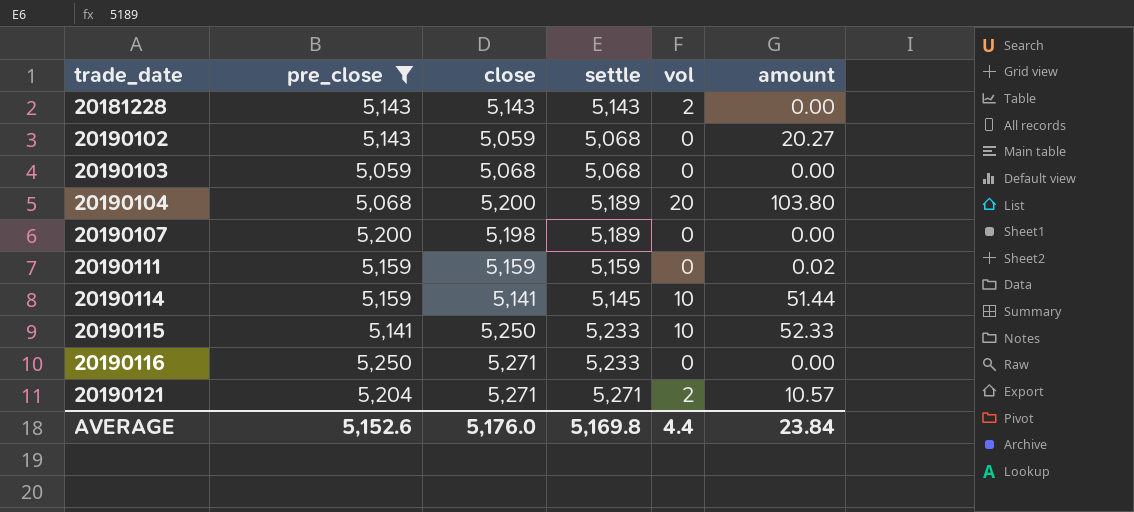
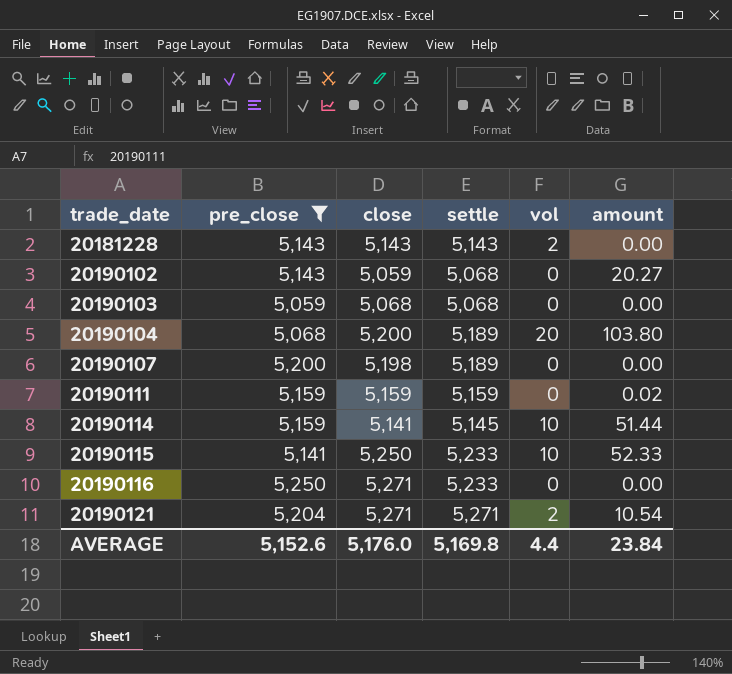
20190121 | amount: 10.57 -> 10.54

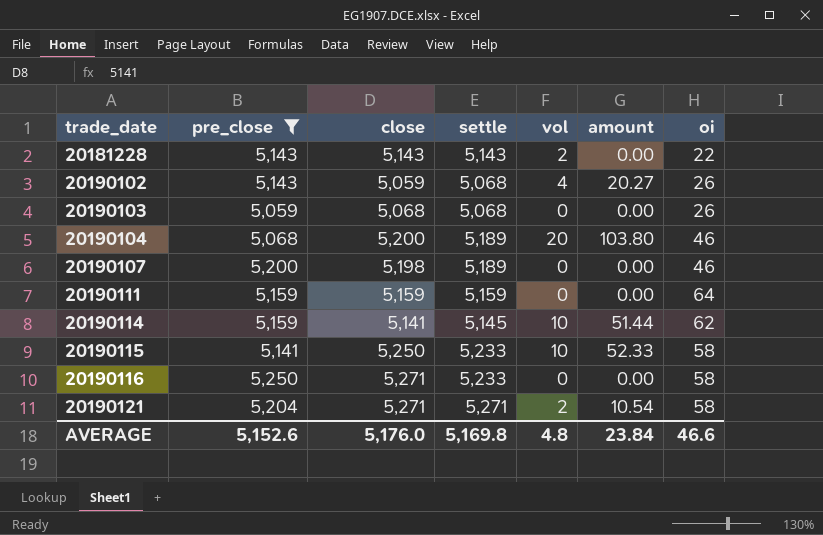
column oi | position: none -> 7
20190102 | vol: 0 -> 4
20190111 | amount: 0.02 -> 0.00
AVERAGE | vol: 4.4 -> 4.8

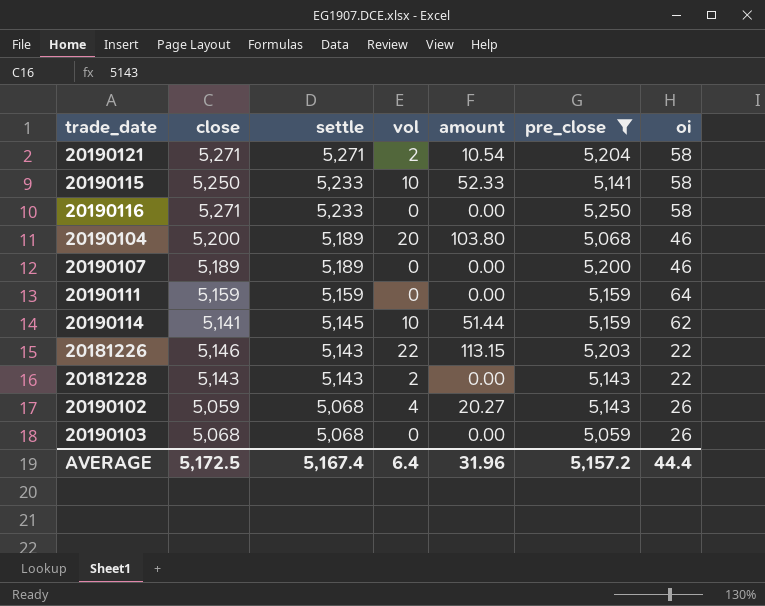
row order: trade_date ascending -> settle descending
column pre_close | position: 2 -> 6
20190107 | close: 5,198 -> 5,189
row 20181226: none -> 5,146 | 5,143 | 22 | 113.15 | 5,203 | 22
AVERAGE | close: 5,176.0 -> 5,172.5
AVERAGE | settle: 5,169.8 -> 5,167.4
AVERAGE | vol: 4.8 -> 6.4
AVERAGE | amount: 23.84 -> 31.96
AVERAGE | pre_close: 5,152.6 -> 5,157.2
AVERAGE | oi: 46.6 -> 44.4

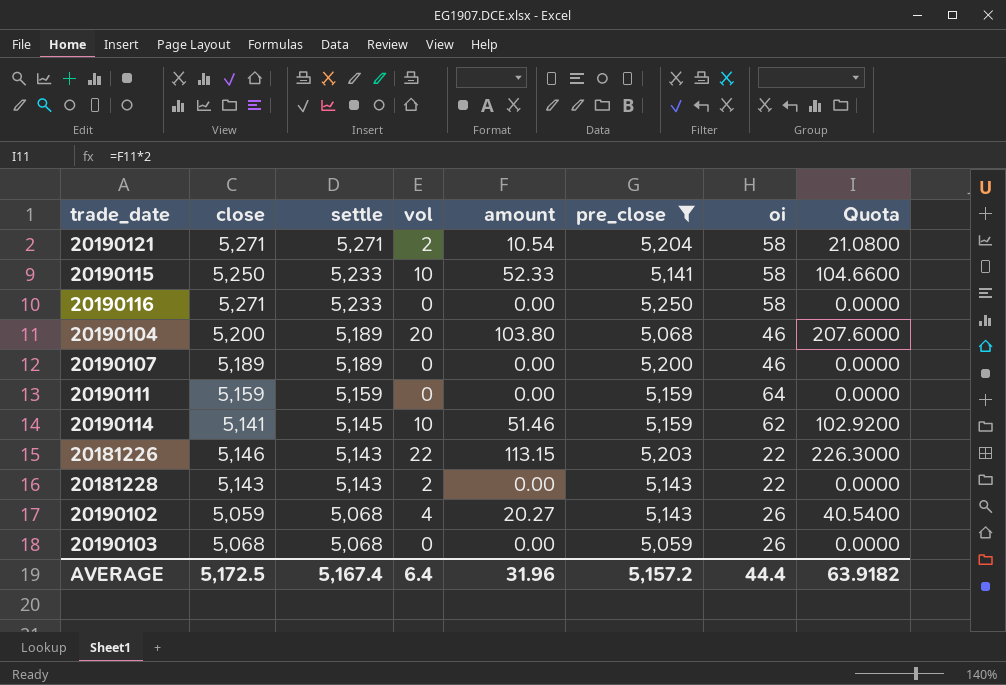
column Quota | formula: none -> [amount] * 2
20190114 | amount: 51.44 -> 51.46

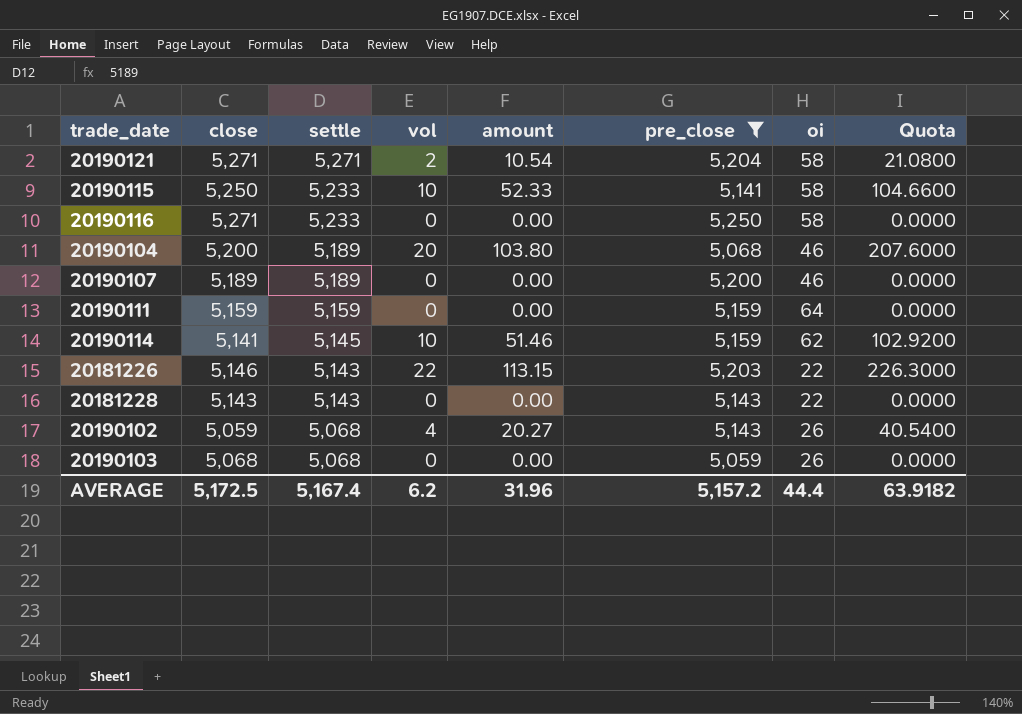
20181228 | vol: 2 -> 0
AVERAGE | vol: 6.4 -> 6.2

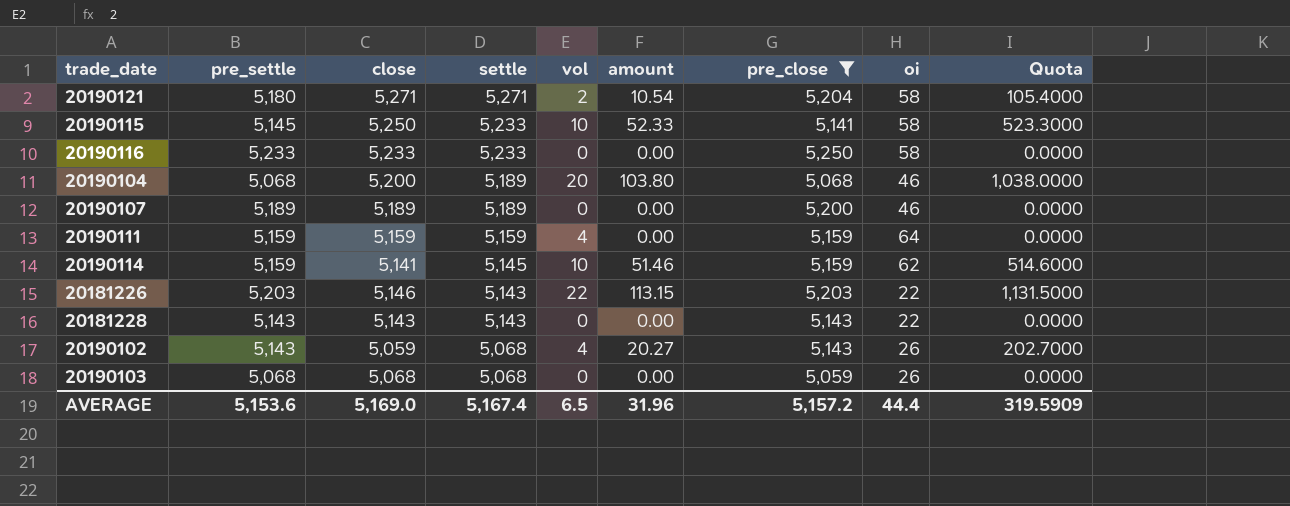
column pre_settle | position: none -> 2
column Quota | formula: [amount] * 2 -> [amount] * 10
20190116 | close: 5,271 -> 5,233
20190111 | vol: 0 -> 4
AVERAGE | close: 5,172.5 -> 5,169.0
AVERAGE | vol: 6.2 -> 6.5
AVERAGE | Quota: 63.9182 -> 319.5909

